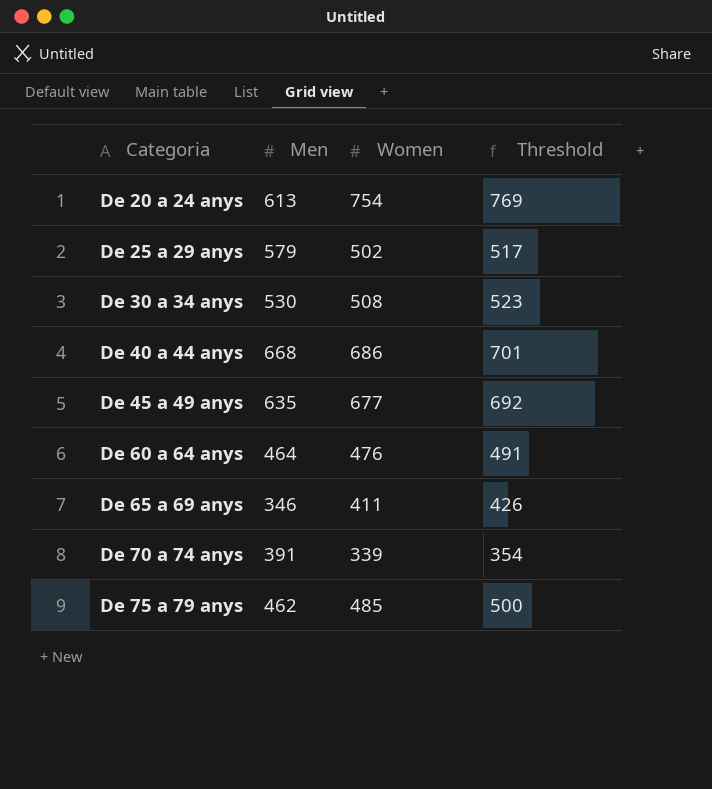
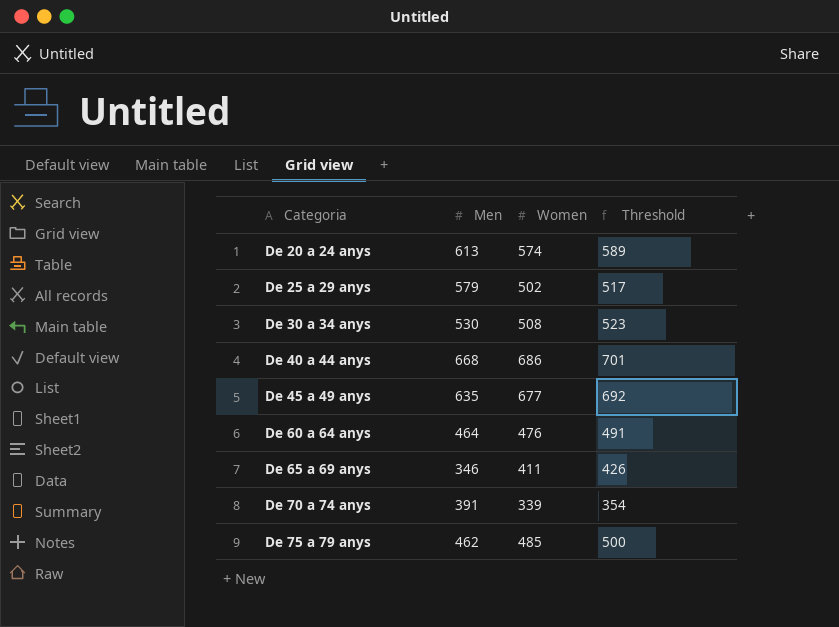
De 20 a 24 anys | Women: 754 -> 574
De 20 a 24 anys | Threshold: 769 -> 589

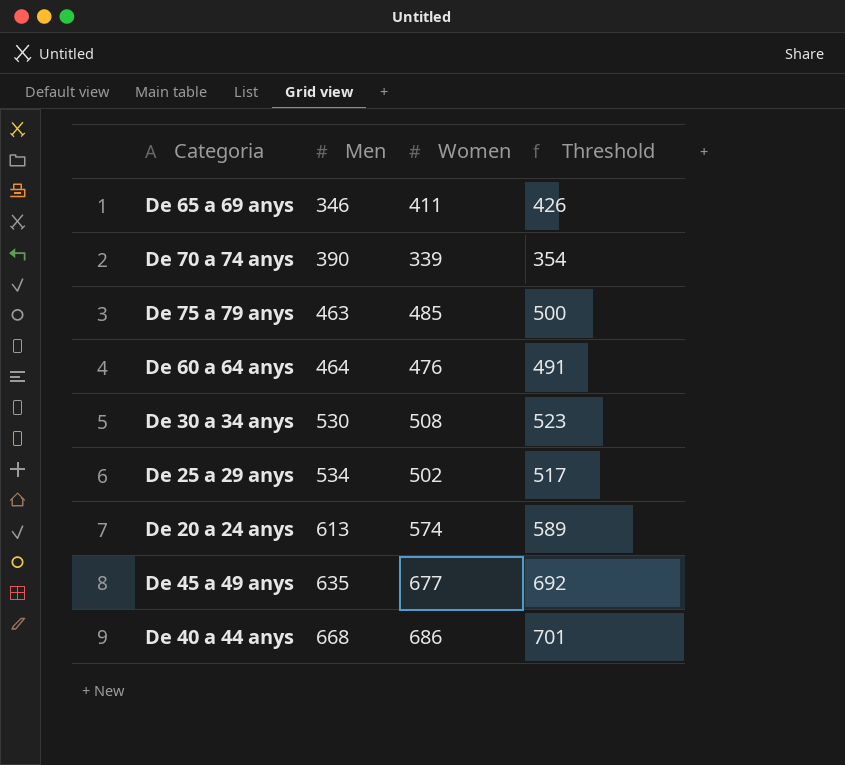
row order: Categoria ascending -> Men ascending
De 70 a 74 anys | Men: 391 -> 390
De 75 a 79 anys | Men: 462 -> 463
De 25 a 29 anys | Men: 579 -> 534

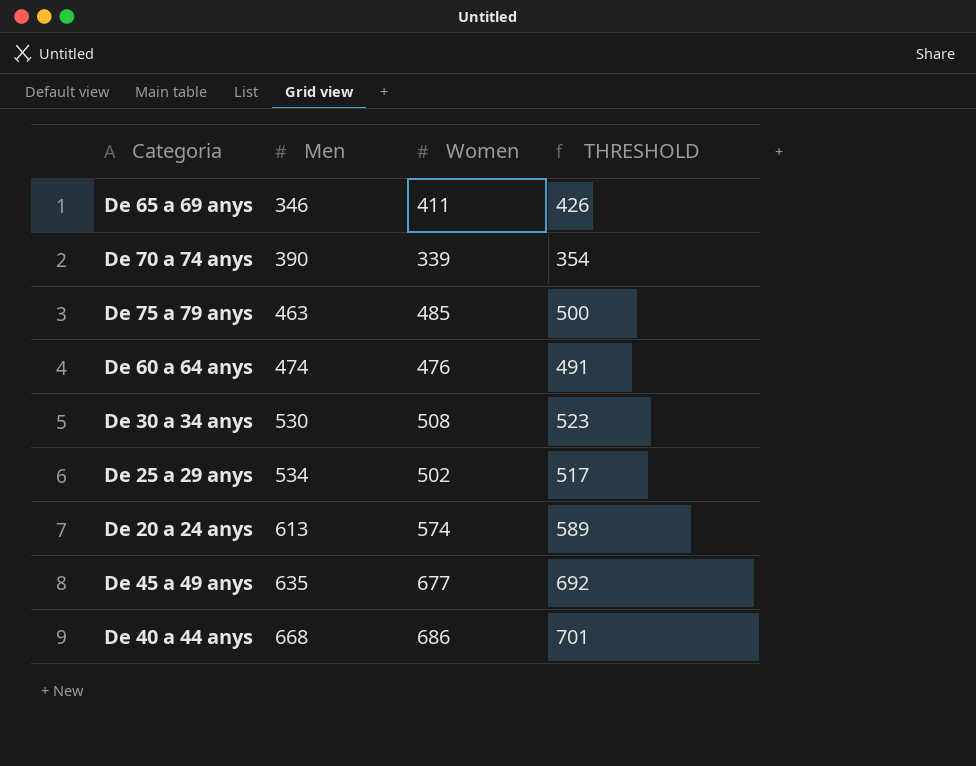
column name: Threshold -> THRESHOLD
De 60 a 64 anys | Men: 464 -> 474

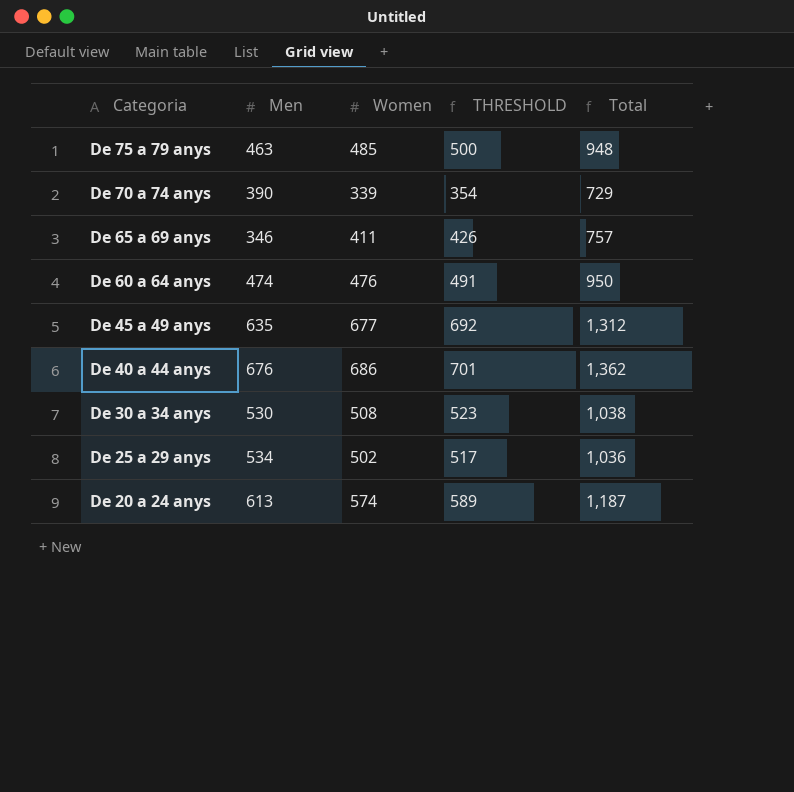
row order: Men ascending -> Categoria descending
column Total | formula: none -> [Men] + [Women]
De 40 a 44 anys | Men: 668 -> 676

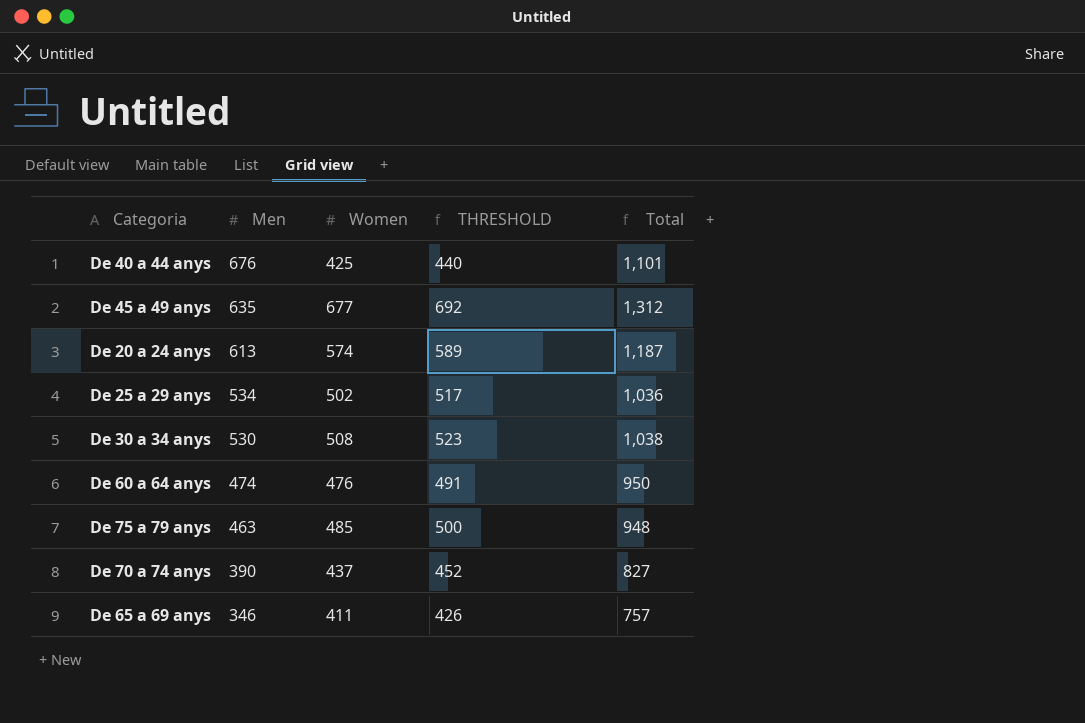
row order: Categoria descending -> Men descending
De 40 a 44 anys | Women: 686 -> 425
De 40 a 44 anys | THRESHOLD: 701 -> 440
De 40 a 44 anys | Total: 1,362 -> 1,101
De 70 a 74 anys | Women: 339 -> 437
De 70 a 74 anys | THRESHOLD: 354 -> 452
De 70 a 74 anys | Total: 729 -> 827

